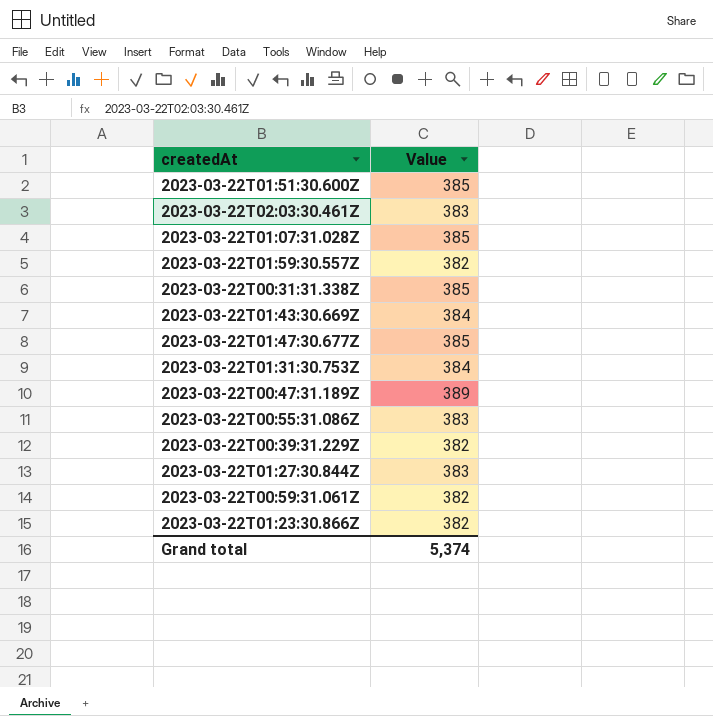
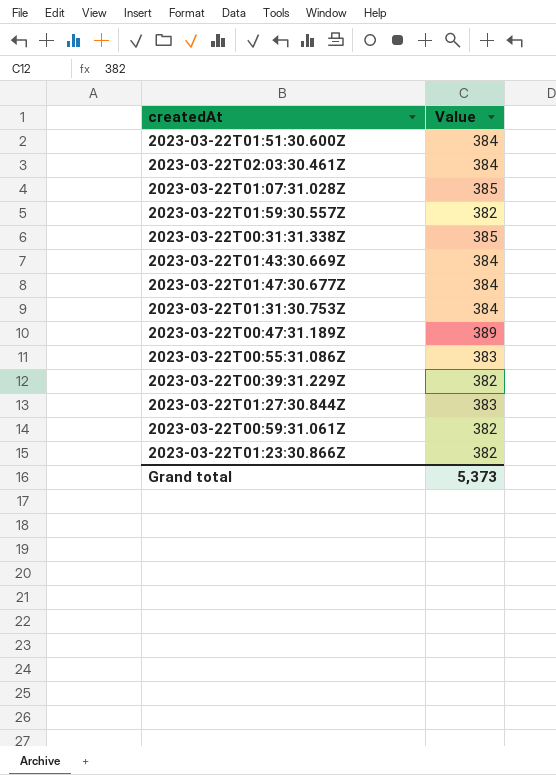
2023-03-22T01:51:30.600Z | Value: 385 -> 384
2023-03-22T02:03:30.461Z | Value: 383 -> 384
2023-03-22T01:47:30.677Z | Value: 385 -> 384
Grand total | Value: 5,374 -> 5,373

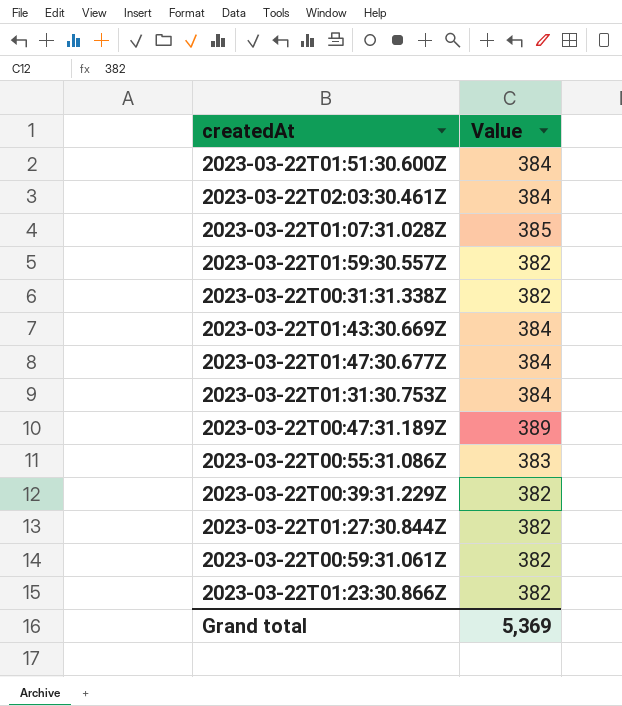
2023-03-22T00:31:31.338Z | Value: 385 -> 382
2023-03-22T01:27:30.844Z | Value: 383 -> 382
Grand total | Value: 5,373 -> 5,369

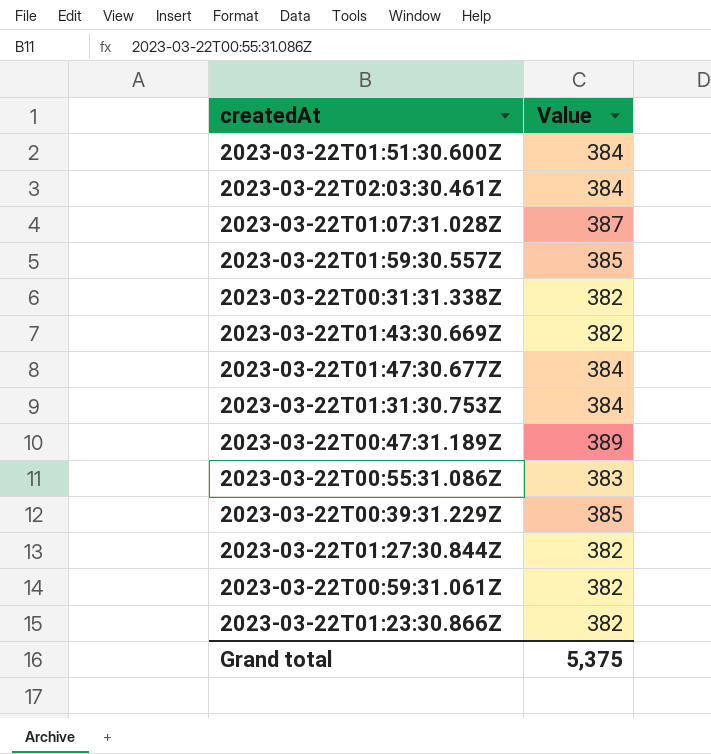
2023-03-22T01:07:31.028Z | Value: 385 -> 387
2023-03-22T01:59:30.557Z | Value: 382 -> 385
2023-03-22T01:43:30.669Z | Value: 384 -> 382
2023-03-22T00:39:31.229Z | Value: 382 -> 385
Grand total | Value: 5,369 -> 5,375

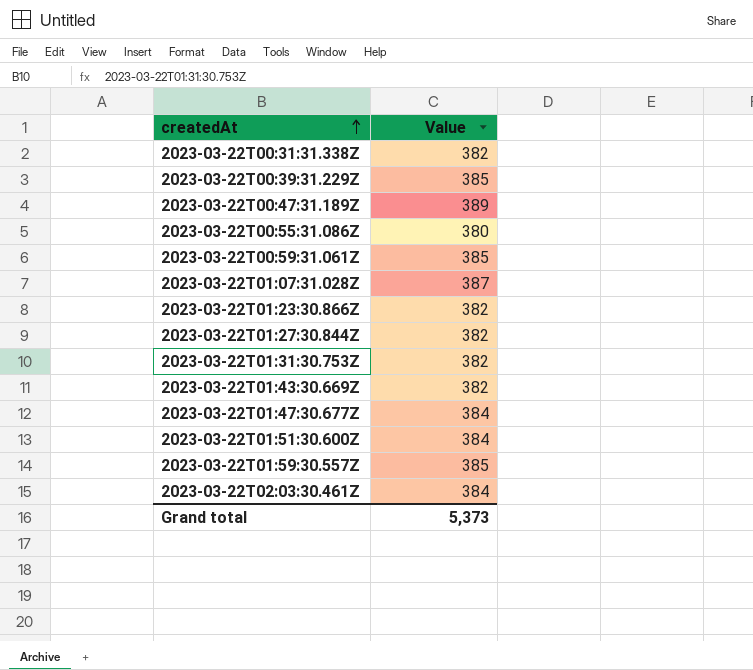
row order: none -> createdAt ascending
2023-03-22T00:55:31.086Z | Value: 383 -> 380
2023-03-22T00:59:31.061Z | Value: 382 -> 385
2023-03-22T01:31:30.753Z | Value: 384 -> 382
Grand total | Value: 5,375 -> 5,373

